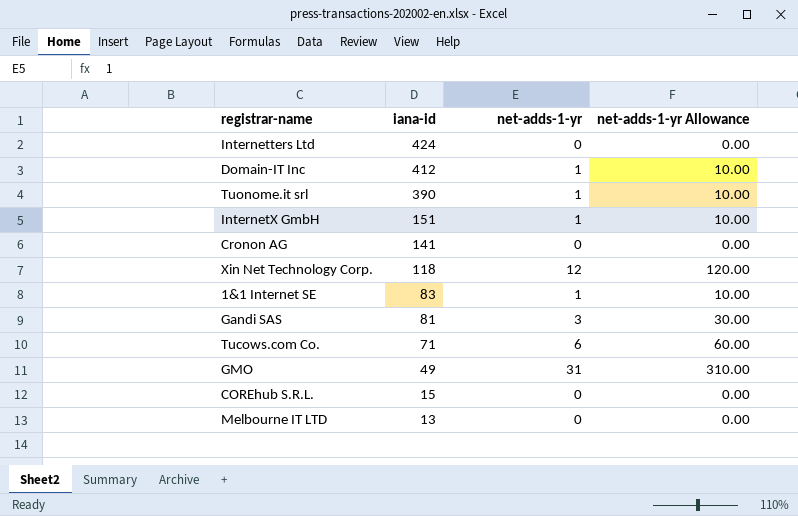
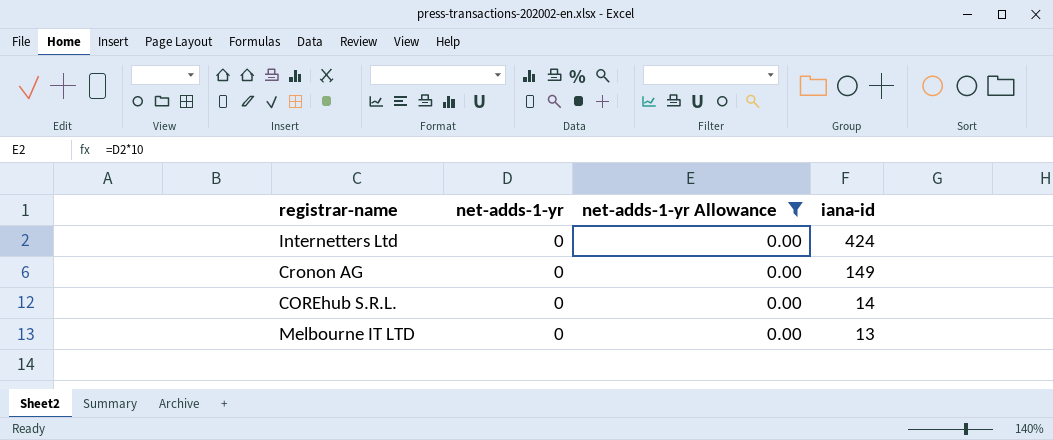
filter: none -> net-adds-1-yr Allowance = 0.00
column iana-id | position: 2 -> 4
Cronon AG | iana-id: 141 -> 149
COREhub S.R.L. | iana-id: 15 -> 14

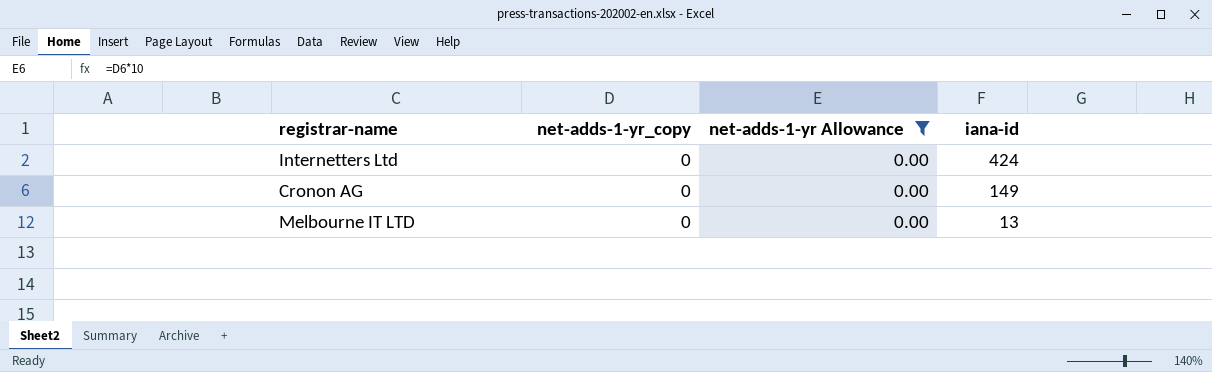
column name: net-adds-1-yr -> net-adds-1-yr_copy
row COREhub S.R.L.: 0 | 0.00 | 14 -> none

